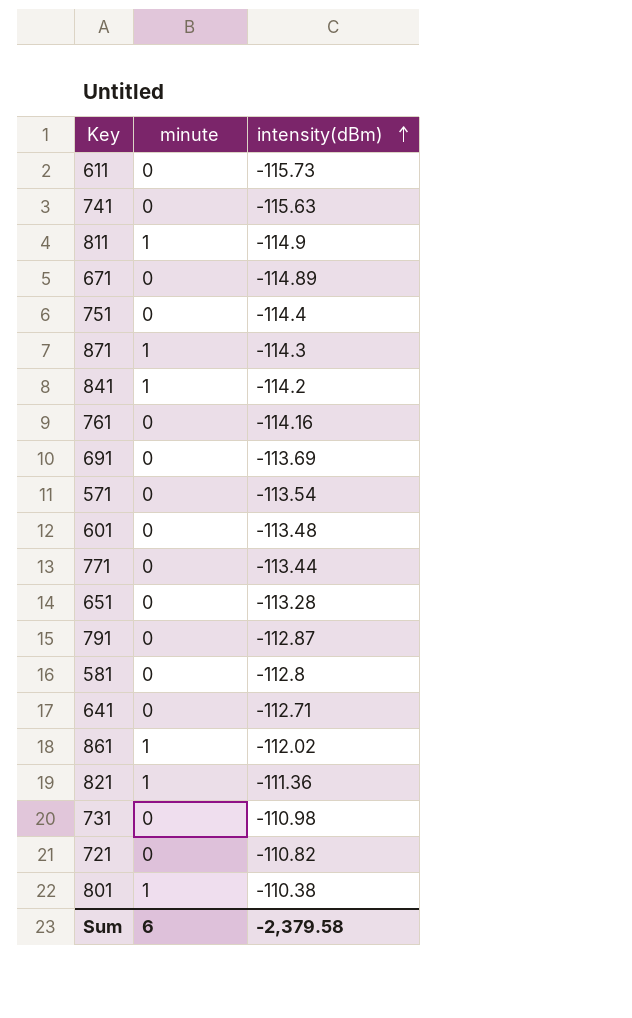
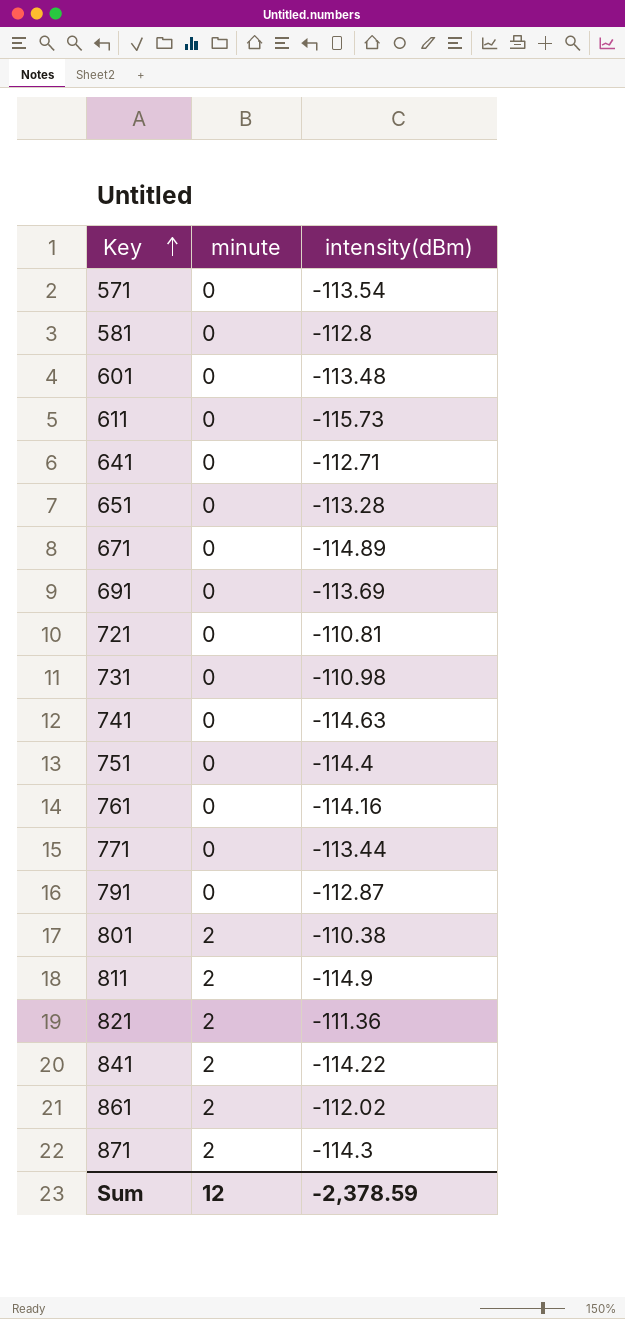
row order: intensity(dBm) ascending -> Key ascending
721 | intensity(dBm): -110.82 -> -110.81
741 | intensity(dBm): -115.63 -> -114.63
801 | minute: 1 -> 2
811 | minute: 1 -> 2
821 | minute: 1 -> 2
841 | minute: 1 -> 2
841 | intensity(dBm): -114.2 -> -114.22
861 | minute: 1 -> 2
871 | minute: 1 -> 2
Sum | minute: 6 -> 12
Sum | intensity(dBm): -2,379.58 -> -2,378.59

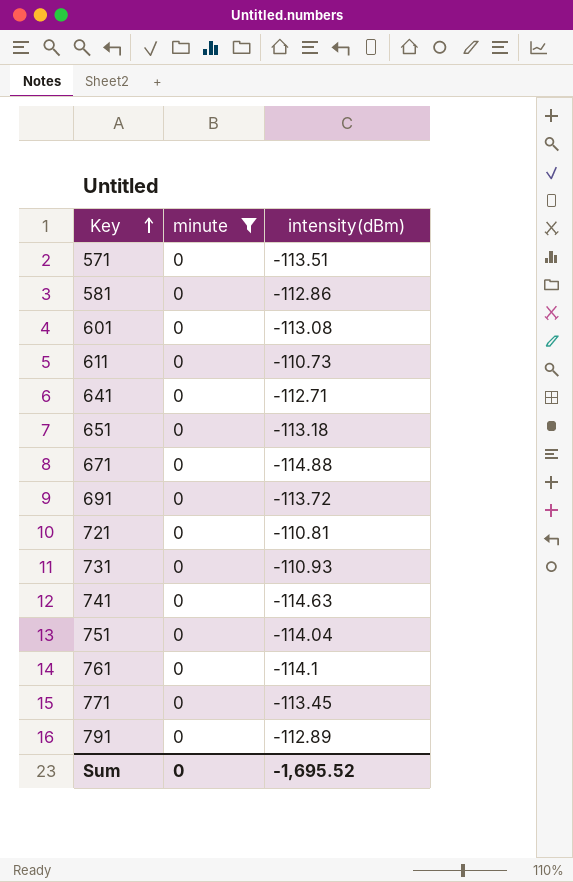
filter: none -> minute = 0
571 | intensity(dBm): -113.54 -> -113.51
581 | intensity(dBm): -112.8 -> -112.86
601 | intensity(dBm): -113.48 -> -113.08
611 | intensity(dBm): -115.73 -> -110.73
651 | intensity(dBm): -113.28 -> -113.18
671 | intensity(dBm): -114.89 -> -114.88
691 | intensity(dBm): -113.69 -> -113.72
731 | intensity(dBm): -110.98 -> -110.93
751 | intensity(dBm): -114.4 -> -114.04
761 | intensity(dBm): -114.16 -> -114.1
771 | intensity(dBm): -113.44 -> -113.45
791 | intensity(dBm): -112.87 -> -112.89
Sum | minute: 12 -> 0
Sum | intensity(dBm): -2,378.59 -> -1,695.52

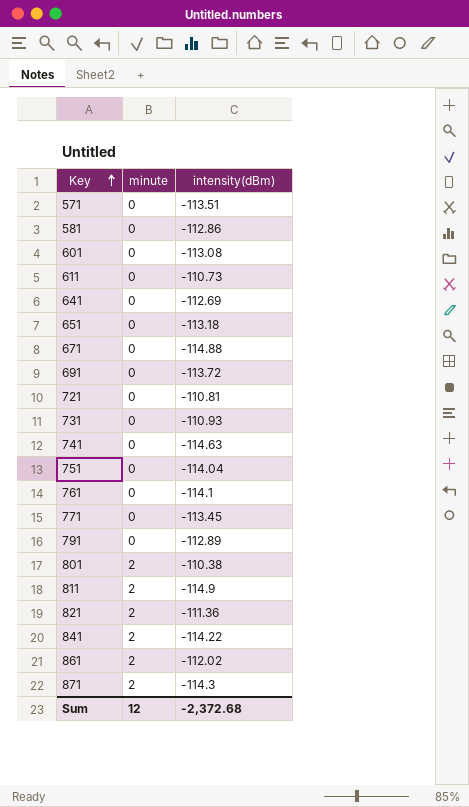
filter: minute = 0 -> none
641 | intensity(dBm): -112.71 -> -112.69
Sum | minute: 0 -> 12
Sum | intensity(dBm): -1,695.52 -> -2,372.68

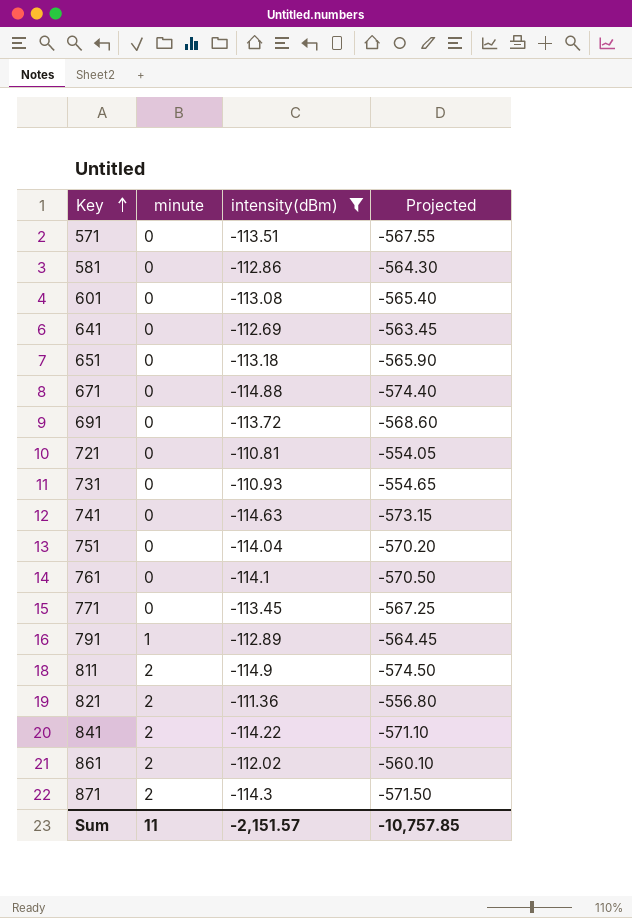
filter: none -> intensity(dBm) <= -110.81
column Projected | formula: none -> [intensity(dBm)] * 5
791 | minute: 0 -> 1
Sum | minute: 12 -> 11
Sum | intensity(dBm): -2,372.68 -> -2,151.57

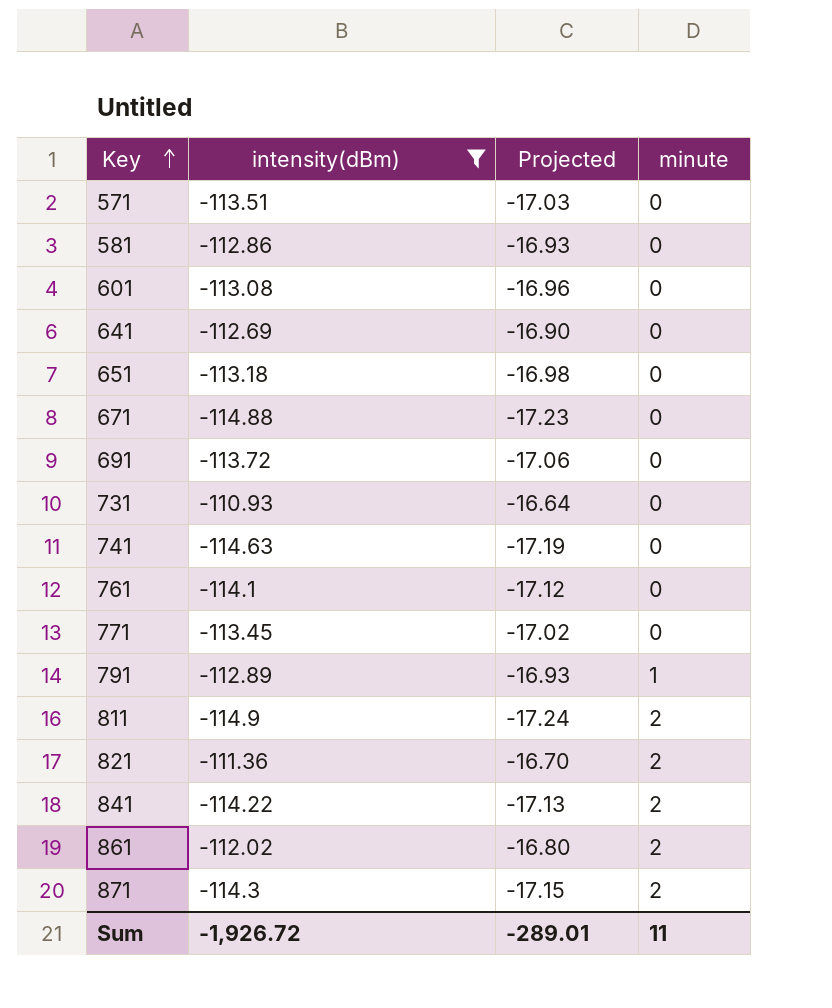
column Projected | formula: [intensity(dBm)] * 5 -> [intensity(dBm)] * 0.15
column minute | position: 2 -> 4
row 721: 0 | -110.81 | -554.05 -> none
row 751: 0 | -114.04 | -570.20 -> none
Sum | intensity(dBm): -2,151.57 -> -1,926.72
Sum | Projected: -10,757.85 -> -289.01

